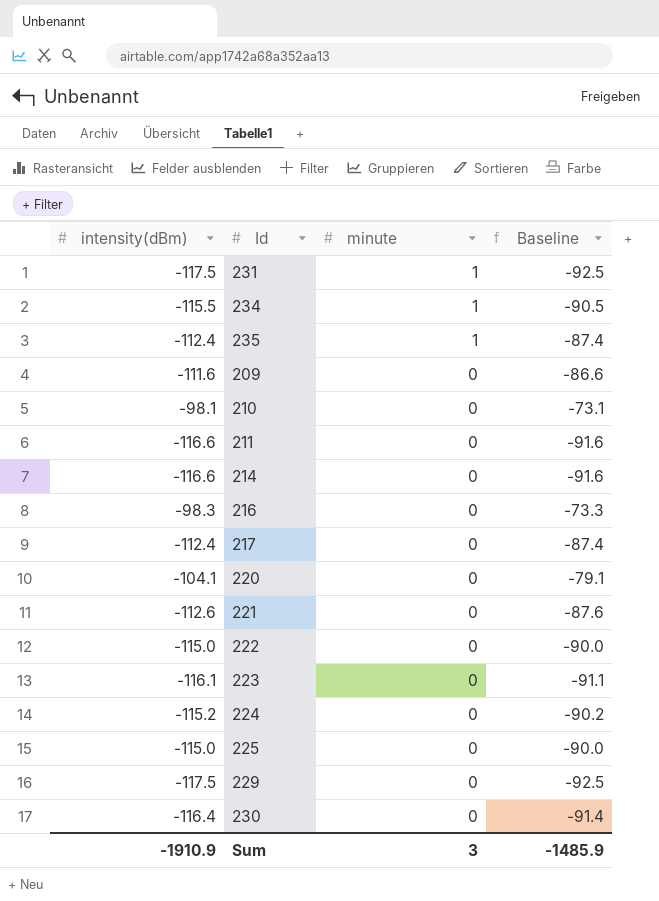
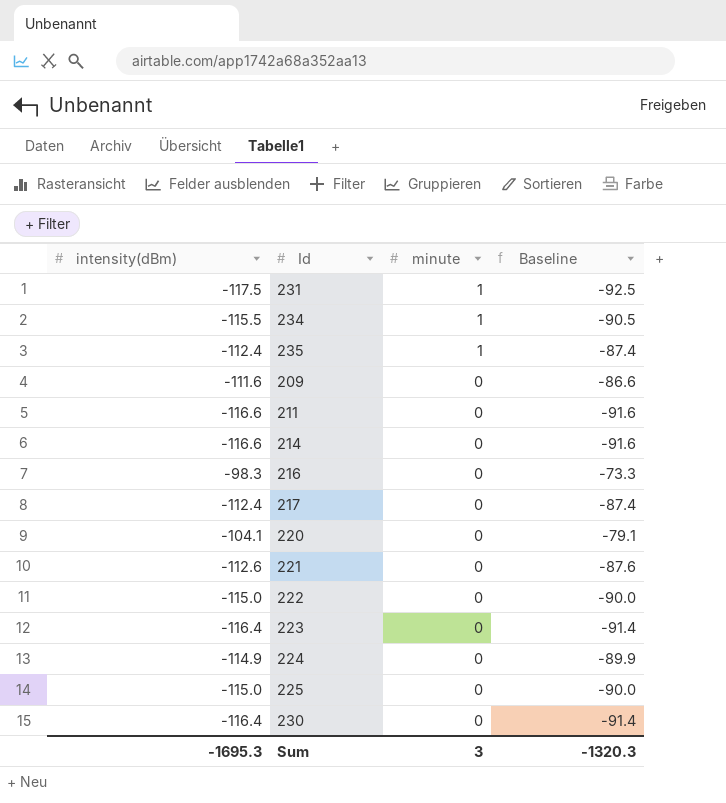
row 210: -98.1 | 0 | -73.1 -> none
row 229: -117.5 | 0 | -92.5 -> none
223 | intensity(dBm): -116.1 -> -116.4
223 | Baseline: -91.1 -> -91.4
224 | intensity(dBm): -115.2 -> -114.9
224 | Baseline: -90.2 -> -89.9
Sum | intensity(dBm): -1910.9 -> -1695.3
Sum | Baseline: -1485.9 -> -1320.3

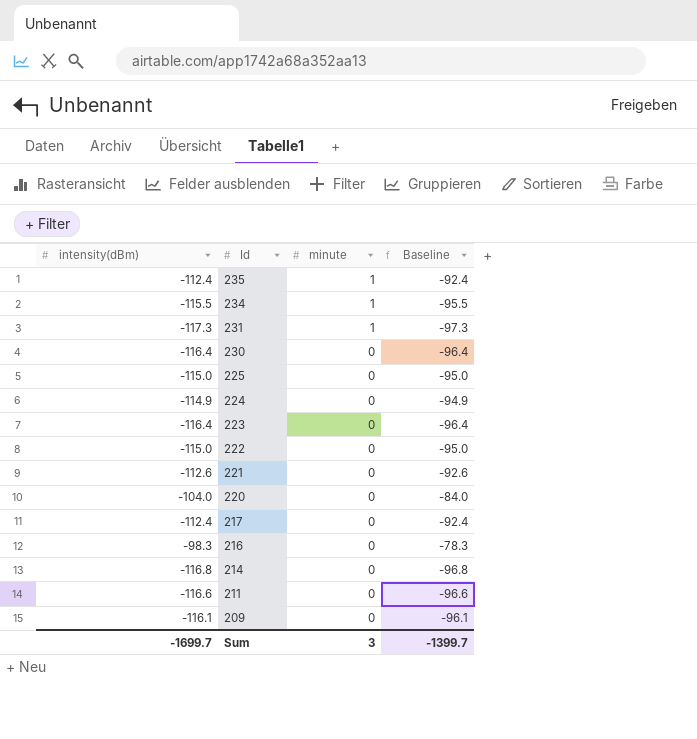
row order: minute descending -> Id descending
column Baseline | formula: [intensity(dBm)] + 25 -> [intensity(dBm)] + 20
231 | intensity(dBm): -117.5 -> -117.3
220 | intensity(dBm): -104.1 -> -104.0
214 | intensity(dBm): -116.6 -> -116.8
209 | intensity(dBm): -111.6 -> -116.1
Sum | intensity(dBm): -1695.3 -> -1699.7
Sum | Baseline: -1320.3 -> -1399.7

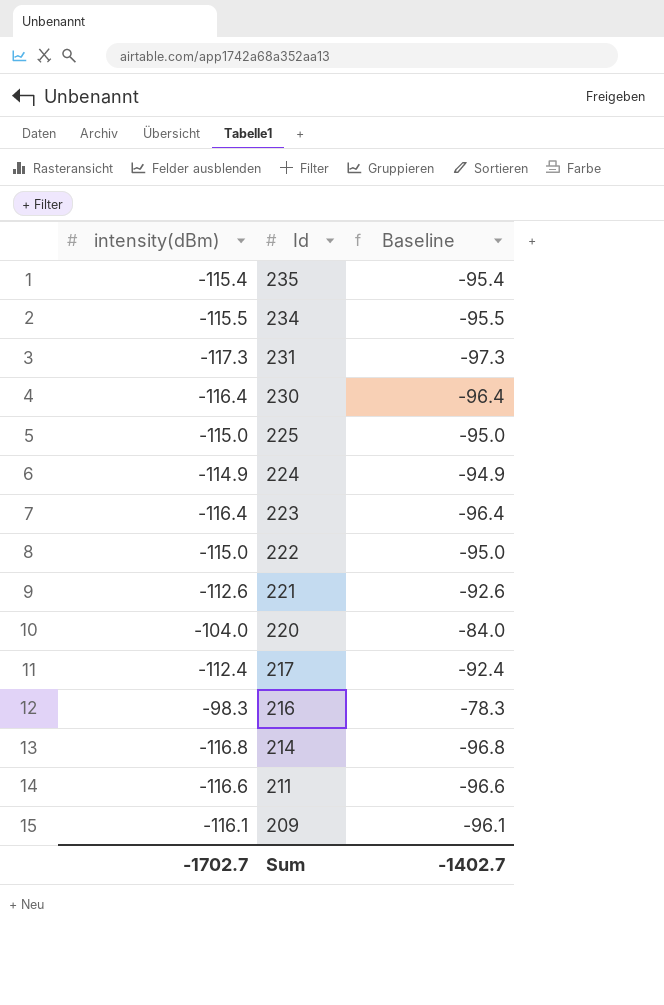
column minute | position: 3 -> none
235 | intensity(dBm): -112.4 -> -115.4
235 | Baseline: -92.4 -> -95.4
Sum | intensity(dBm): -1699.7 -> -1702.7
Sum | Baseline: -1399.7 -> -1402.7

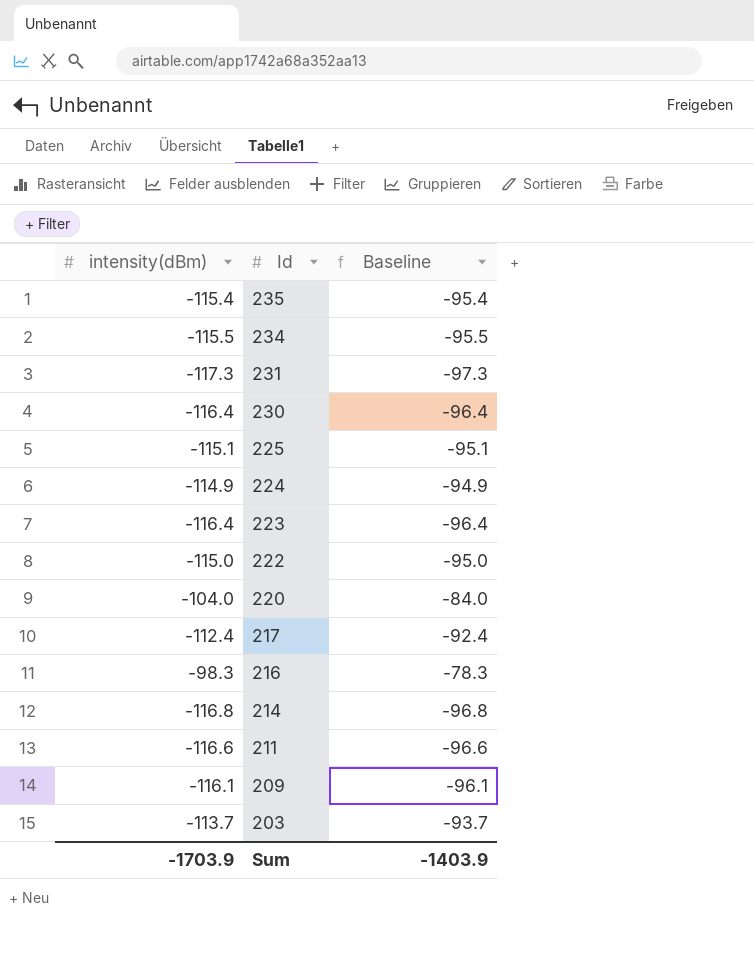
row 221: -112.6 | -92.6 -> none
225 | intensity(dBm): -115.0 -> -115.1
225 | Baseline: -95.0 -> -95.1
row 203: none -> -113.7 | -93.7
Sum | intensity(dBm): -1702.7 -> -1703.9
Sum | Baseline: -1402.7 -> -1403.9

